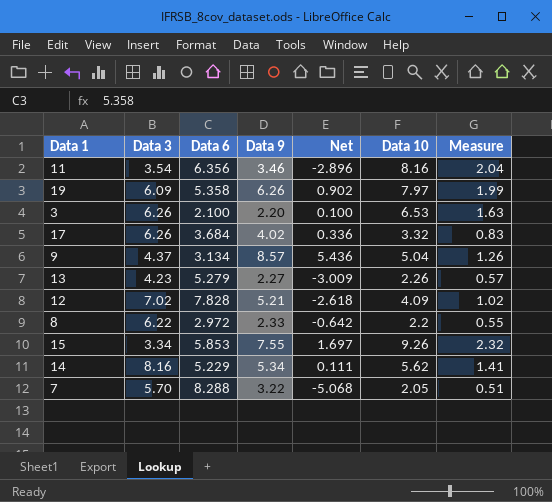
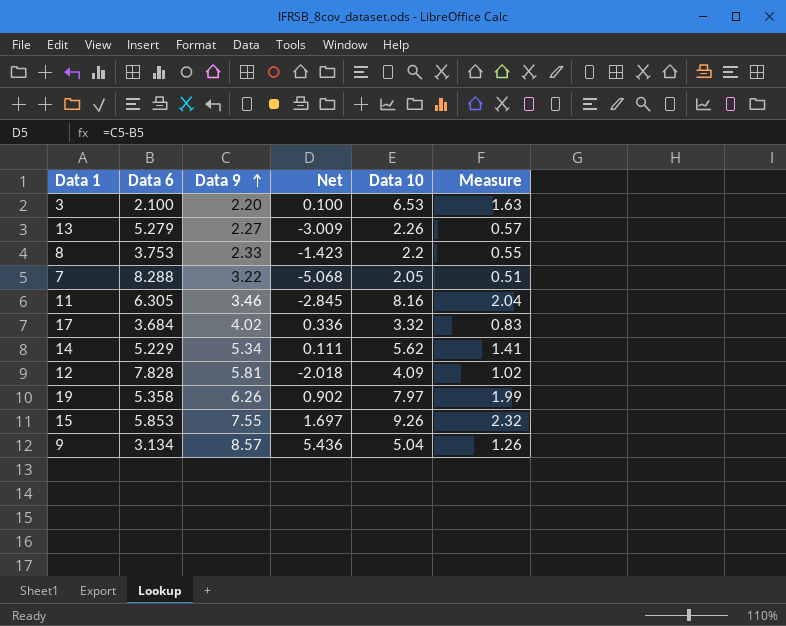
row order: none -> Data 9 ascending
column Data 3 | position: 2 -> none
8 | Data 6: 2.972 -> 3.753
8 | Net: -0.642 -> -1.423
11 | Data 6: 6.356 -> 6.305
11 | Net: -2.896 -> -2.845
12 | Data 9: 5.21 -> 5.81
12 | Net: -2.618 -> -2.018

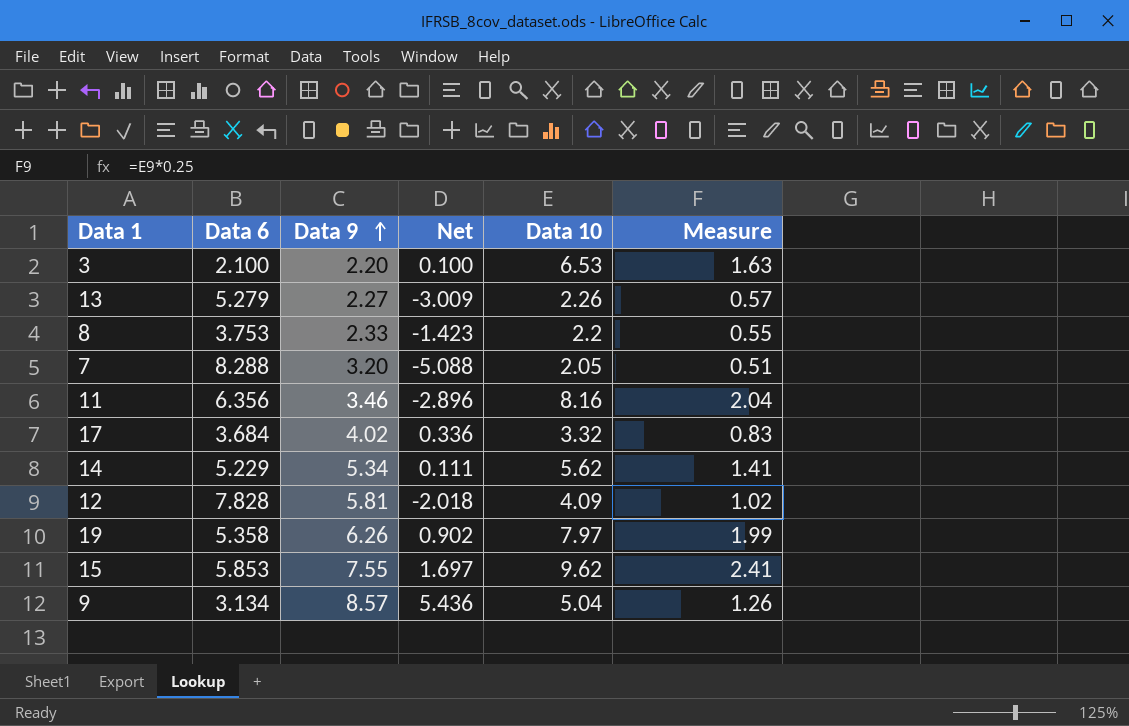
7 | Data 9: 3.22 -> 3.20
7 | Net: -5.068 -> -5.088
11 | Data 6: 6.305 -> 6.356
11 | Net: -2.845 -> -2.896
15 | Data 10: 9.26 -> 9.62
15 | Measure: 2.32 -> 2.41

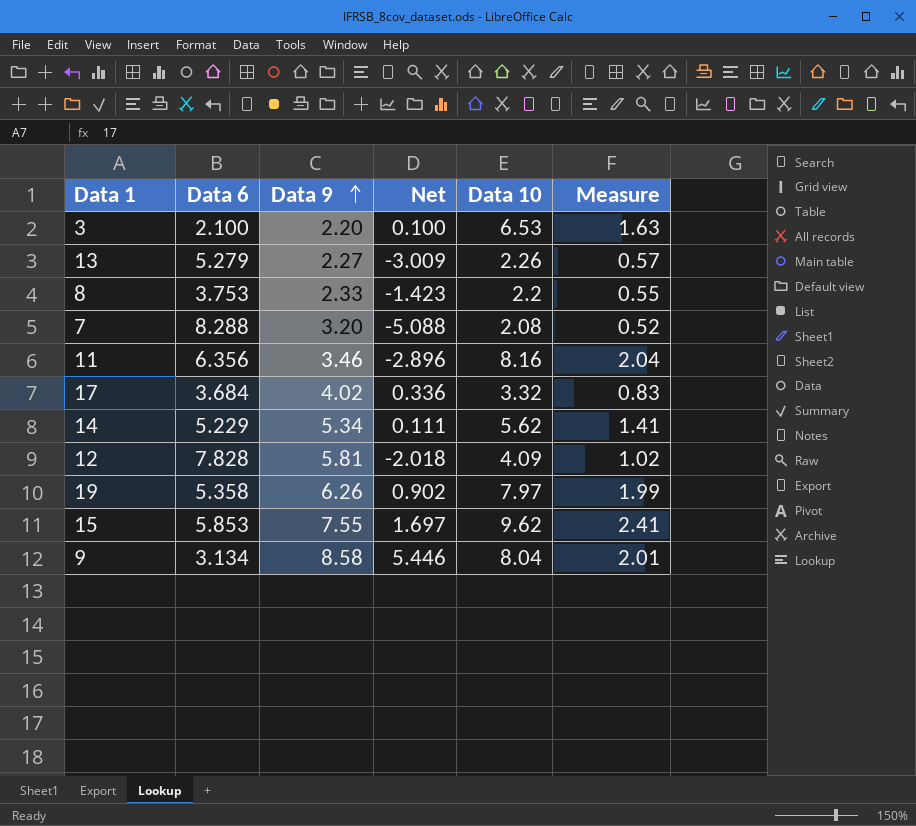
7 | Data 10: 2.05 -> 2.08
7 | Measure: 0.51 -> 0.52
9 | Data 9: 8.57 -> 8.58
9 | Net: 5.436 -> 5.446
9 | Data 10: 5.04 -> 8.04
9 | Measure: 1.26 -> 2.01

